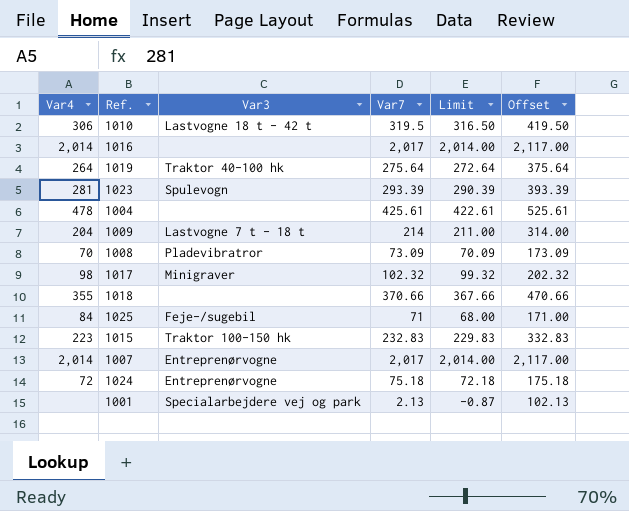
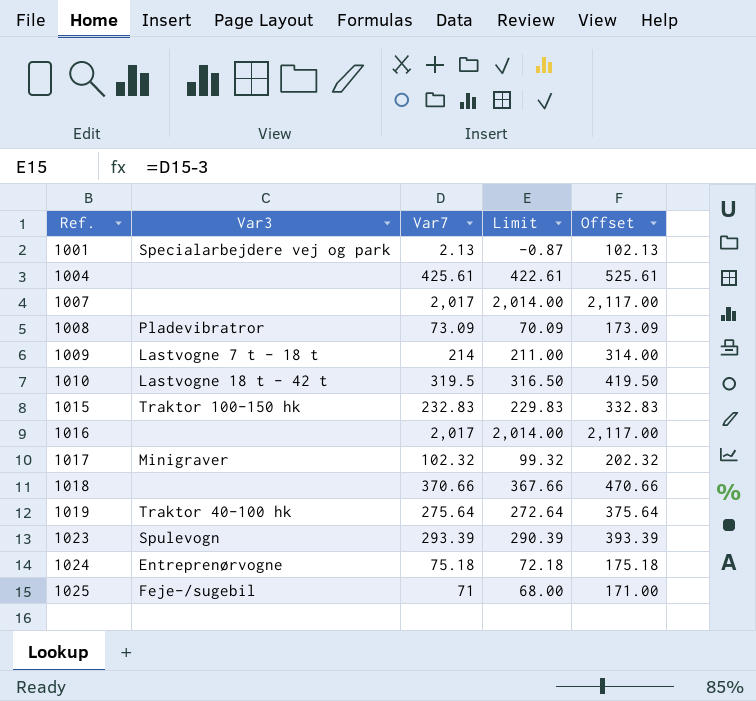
row order: none -> Ref. ascending
column Var4 | position: 1 -> none
1007 | Var3: Entreprenørvogne -> none

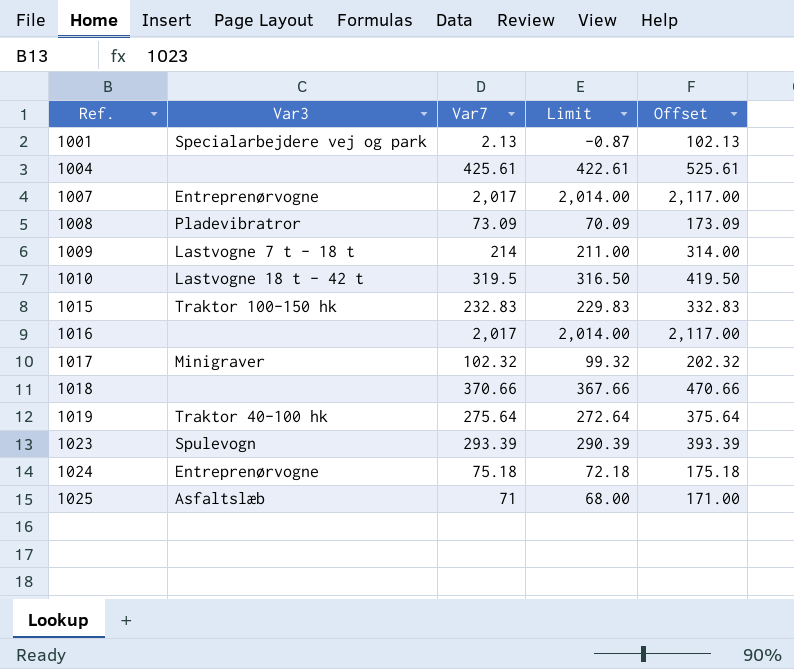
1007 | Var3: none -> Entreprenørvogne
1025 | Var3: Feje-/sugebil -> Asfaltslæb

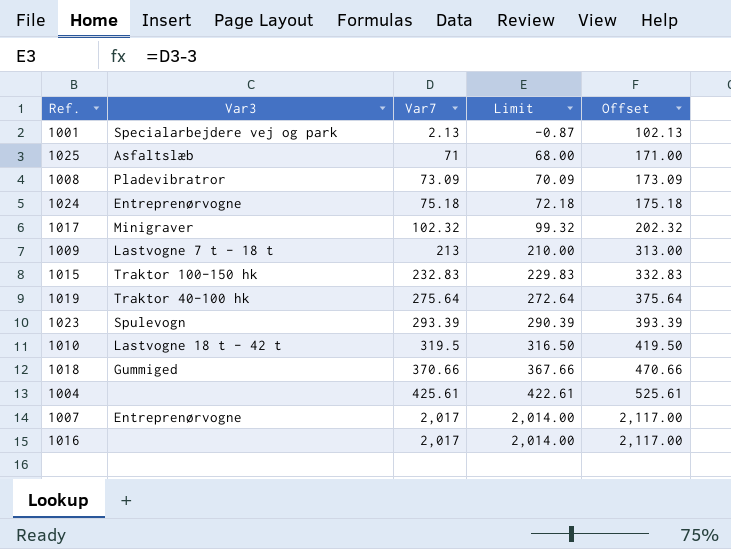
row order: Ref. ascending -> Var7 ascending
1009 | Var7: 214 -> 213
1009 | Limit: 211.00 -> 210.00
1009 | Offset: 314.00 -> 313.00
1018 | Var3: none -> Gummiged

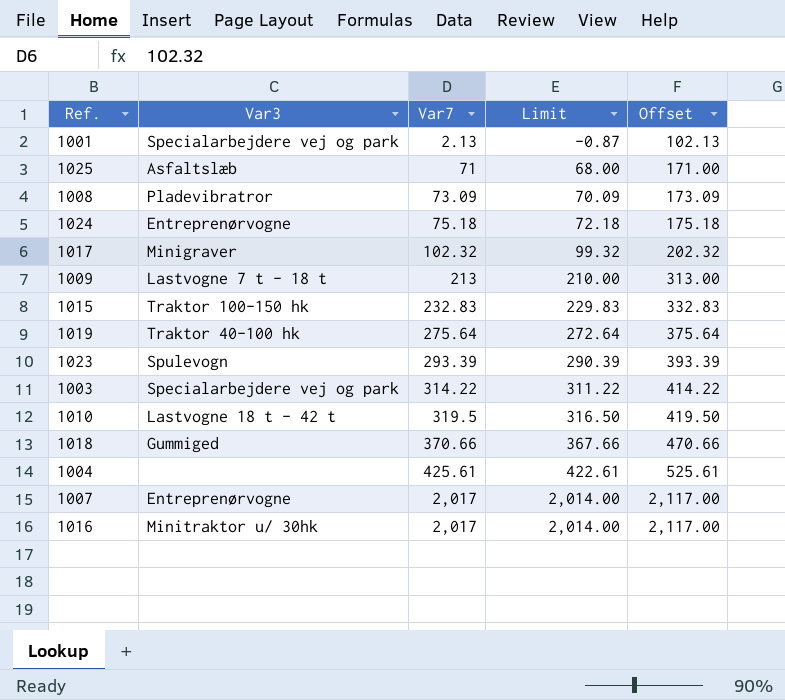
row 1003: none -> Specialarbejdere vej og park | 314.22 | 311.22 | 414.22
1016 | Var3: none -> Minitraktor u/ 30hk

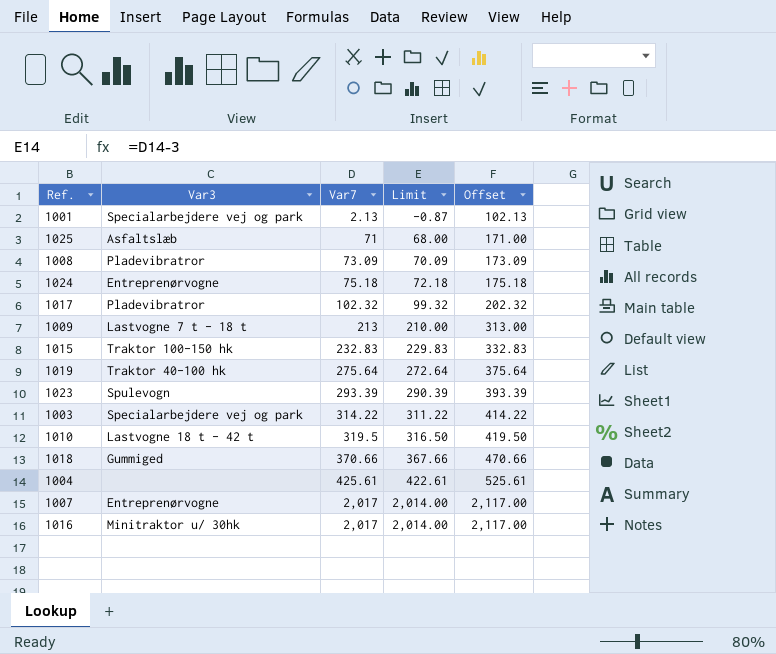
1017 | Var3: Minigraver -> Pladevibratror

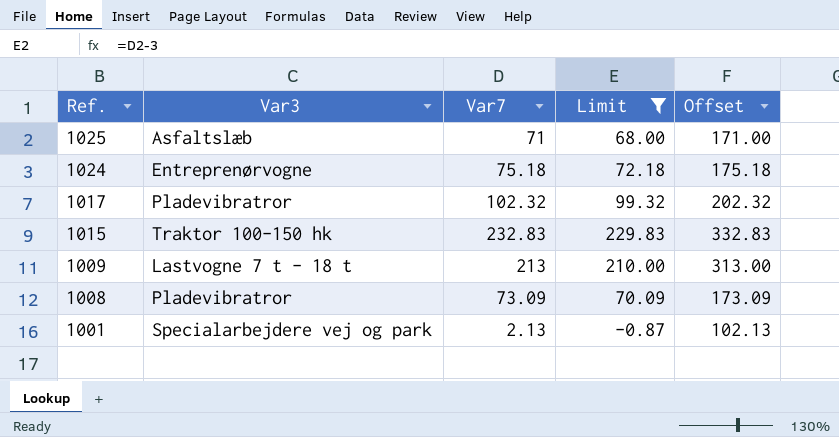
filter: none -> Limit <= 229.83
row order: Var7 ascending -> Ref. descending

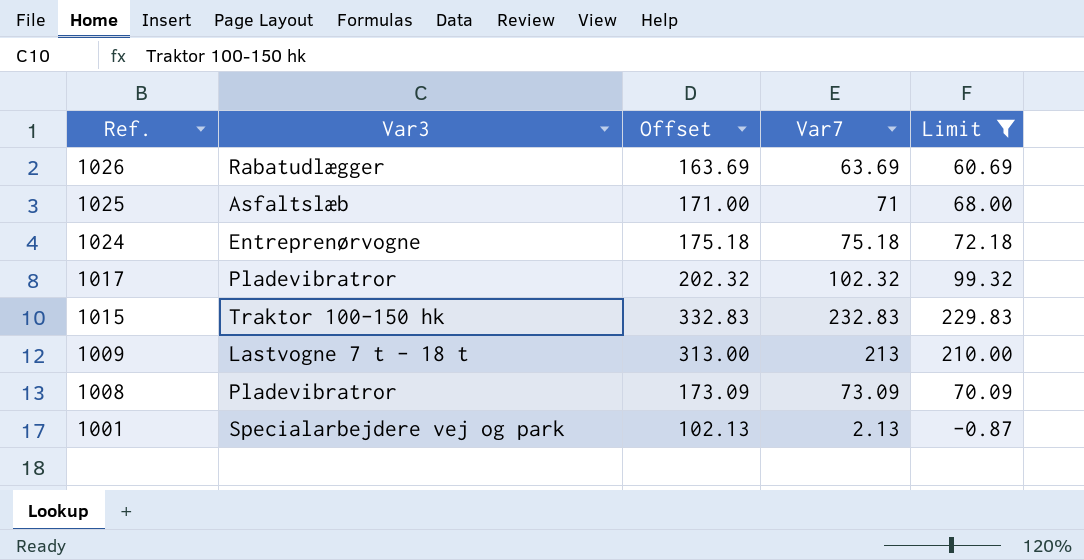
column Offset | position: 5 -> 3
row 1026: none -> Rabatudlægger | 163.69 | 63.69 | 60.69

